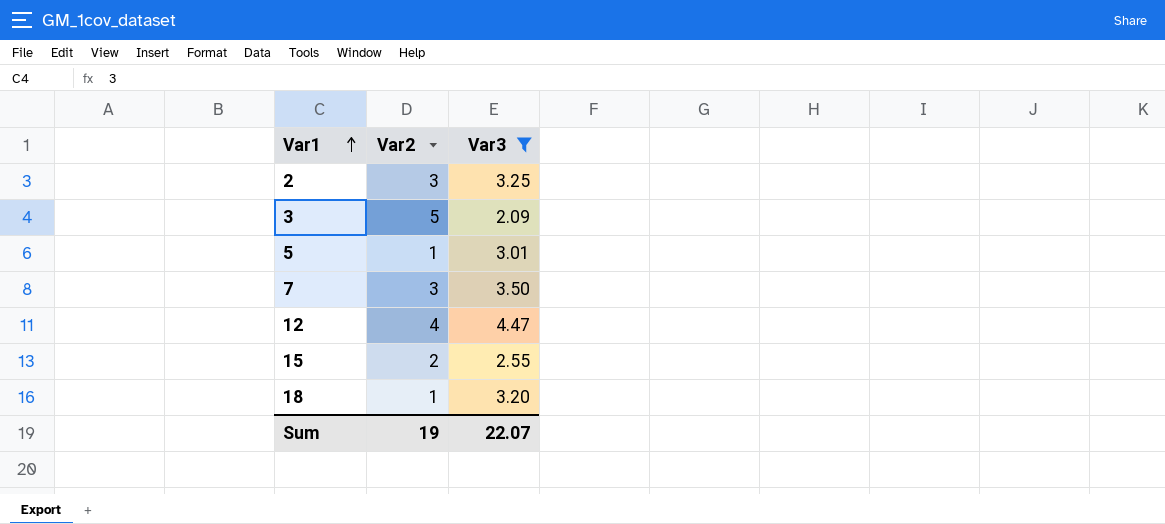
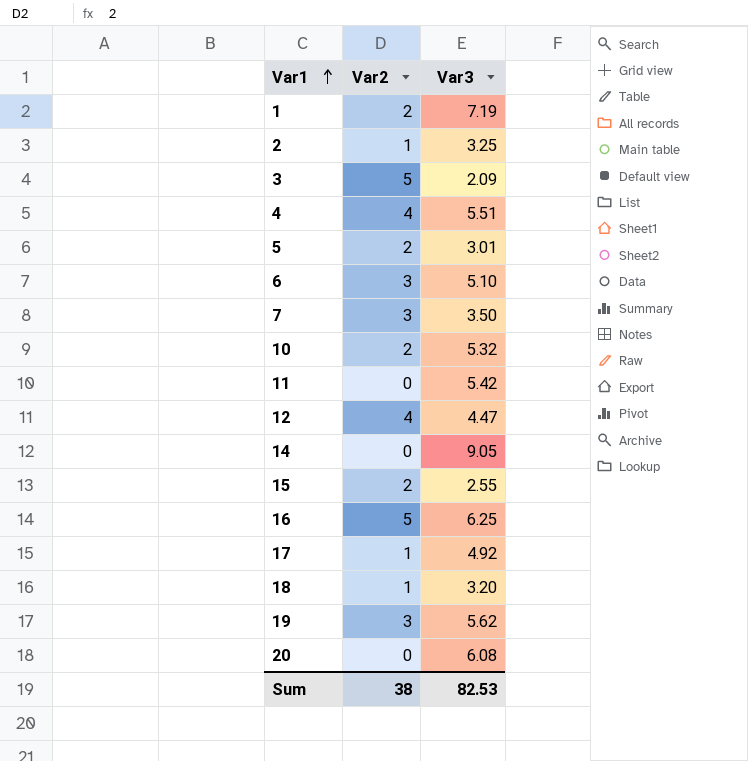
filter: Var3 <= 4.47 -> none
2 | Var2: 3 -> 1
5 | Var2: 1 -> 2
Sum | Var2: 19 -> 38
Sum | Var3: 22.07 -> 82.53

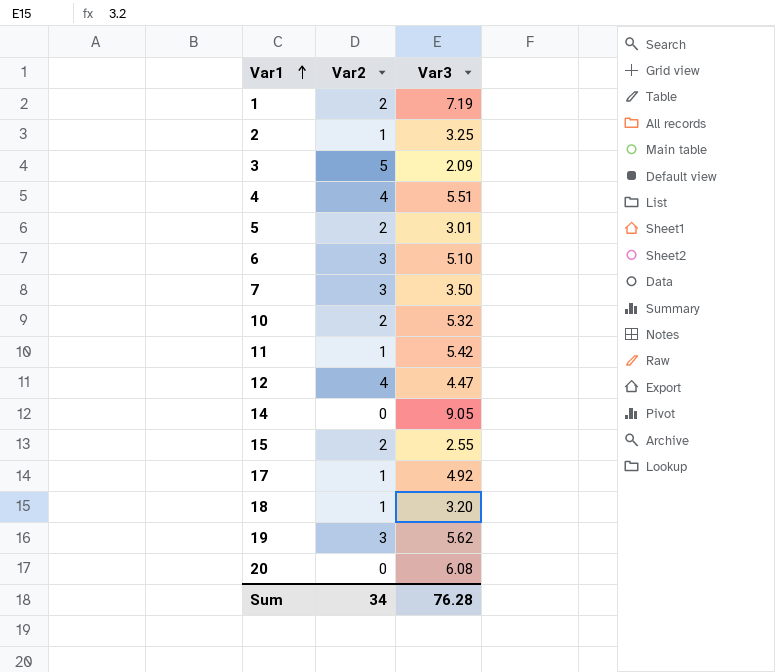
row 16: 5 | 6.25 -> none
11 | Var2: 0 -> 1
Sum | Var2: 38 -> 34
Sum | Var3: 82.53 -> 76.28

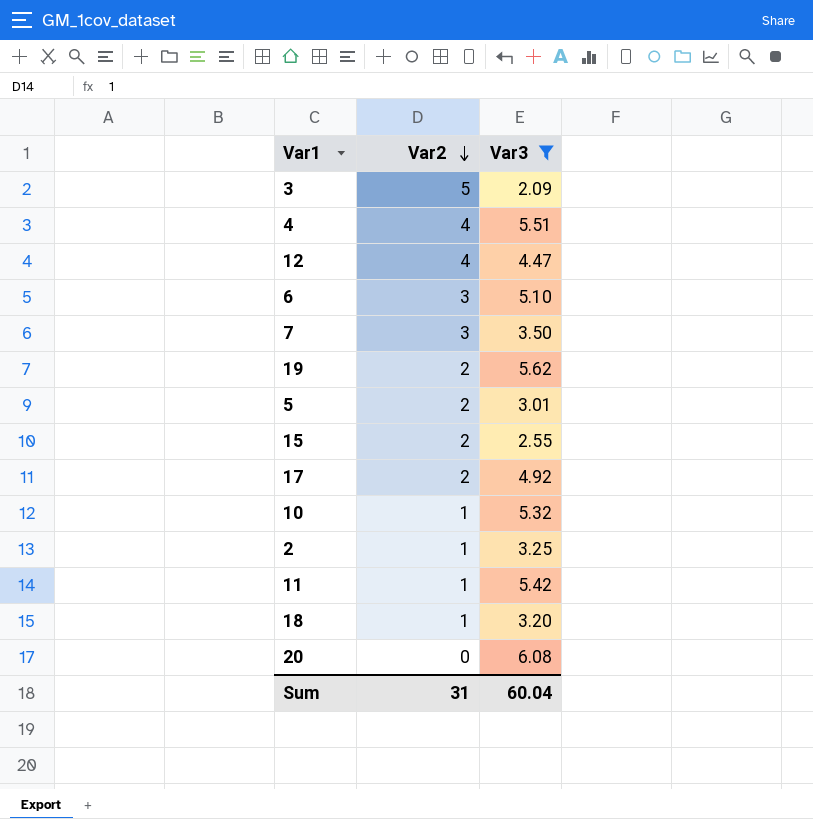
filter: none -> Var3 <= 6.08
row order: Var1 ascending -> Var2 descending
19 | Var2: 3 -> 2
17 | Var2: 1 -> 2
10 | Var2: 2 -> 1
Sum | Var2: 34 -> 31
Sum | Var3: 76.28 -> 60.04

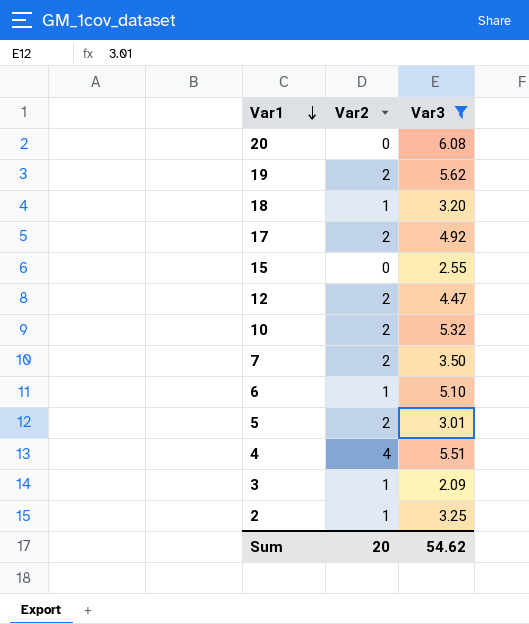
row order: Var2 descending -> Var1 descending
row 11: 1 | 5.42 -> none
15 | Var2: 2 -> 0
12 | Var2: 4 -> 2
10 | Var2: 1 -> 2
7 | Var2: 3 -> 2
6 | Var2: 3 -> 1
3 | Var2: 5 -> 1
Sum | Var2: 31 -> 20
Sum | Var3: 60.04 -> 54.62

